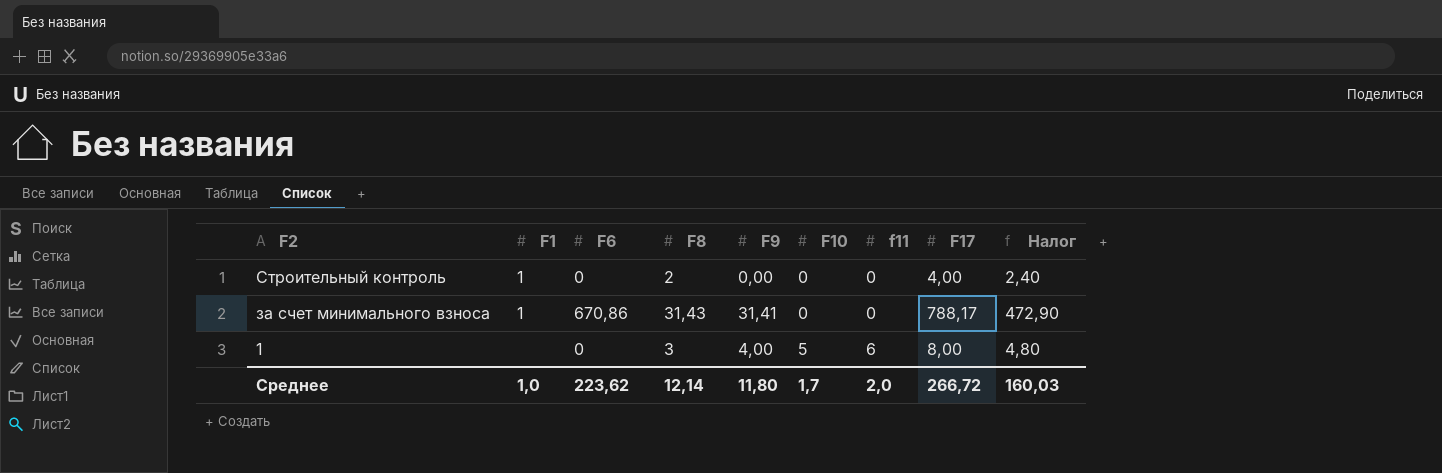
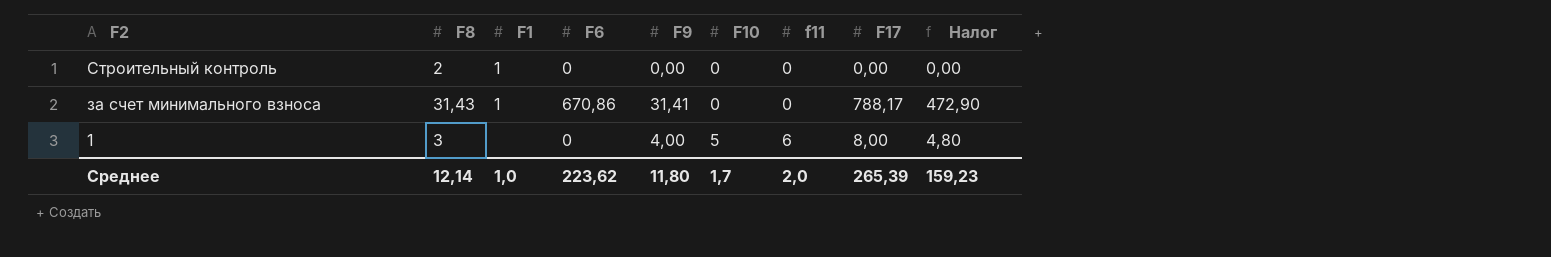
column F8 | position: 4 -> 2
Строительный контроль | F17: 4,00 -> 0,00
Строительный контроль | Налог: 2,40 -> 0,00
Среднее | F17: 266,72 -> 265,39
Среднее | Налог: 160,03 -> 159,23

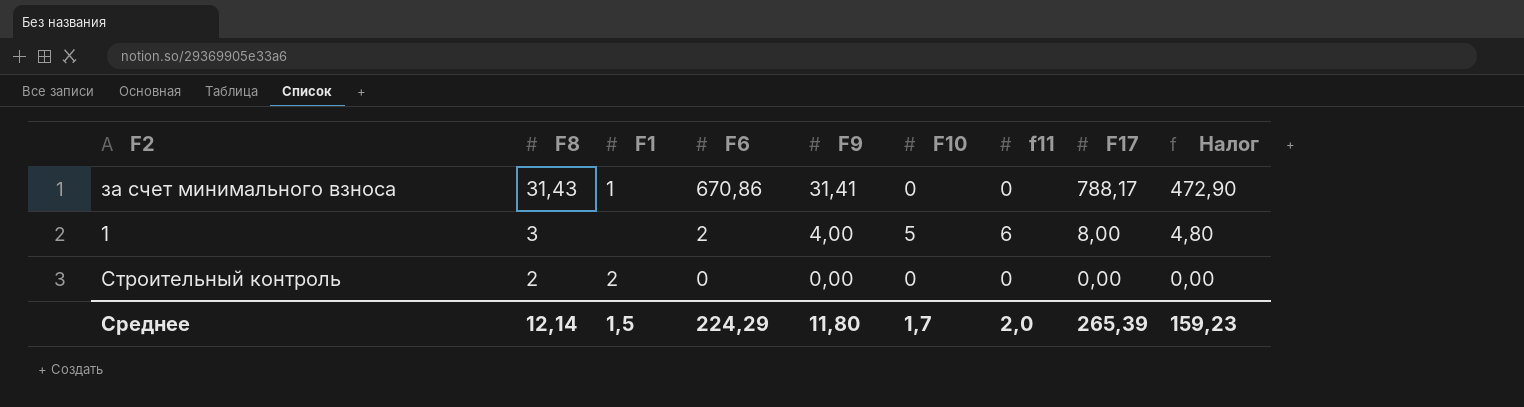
row order: F2 descending -> F8 descending
1 | F6: 0 -> 2
Строительный контроль | F1: 1 -> 2
Среднее | F1: 1,0 -> 1,5
Среднее | F6: 223,62 -> 224,29

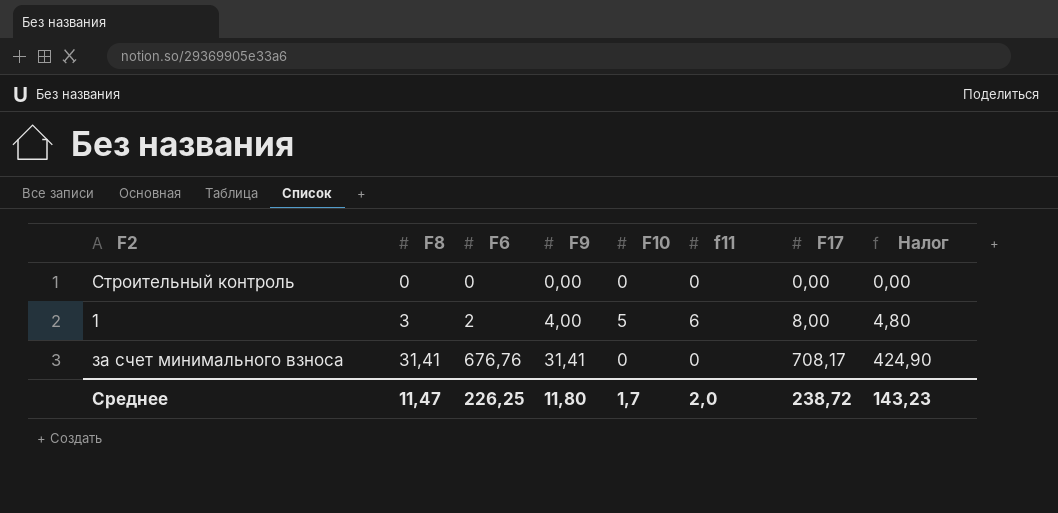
row order: F8 descending -> F8 ascending
column F1 | position: 3 -> none
Строительный контроль | F8: 2 -> 0
за счет минимального взноса | F8: 31,43 -> 31,41
за счет минимального взноса | F6: 670,86 -> 676,76
за счет минимального взноса | F17: 788,17 -> 708,17
за счет минимального взноса | Налог: 472,90 -> 424,90
Среднее | F8: 12,14 -> 11,47
Среднее | F6: 224,29 -> 226,25
Среднее | F17: 265,39 -> 238,72
Среднее | Налог: 159,23 -> 143,23

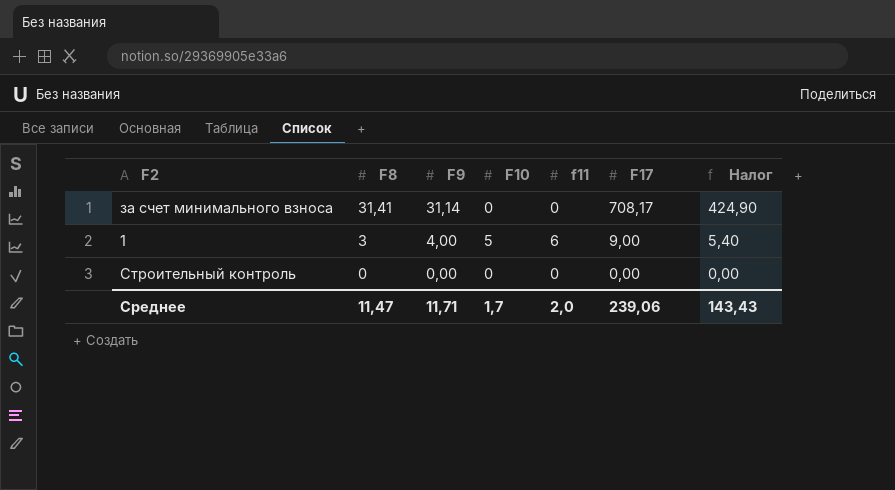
row order: F8 ascending -> F8 descending
column F6 | position: 3 -> none
за счет минимального взноса | F9: 31,41 -> 31,14
1 | F17: 8,00 -> 9,00
1 | Налог: 4,80 -> 5,40
Среднее | F9: 11,80 -> 11,71
Среднее | F17: 238,72 -> 239,06
Среднее | Налог: 143,23 -> 143,43

